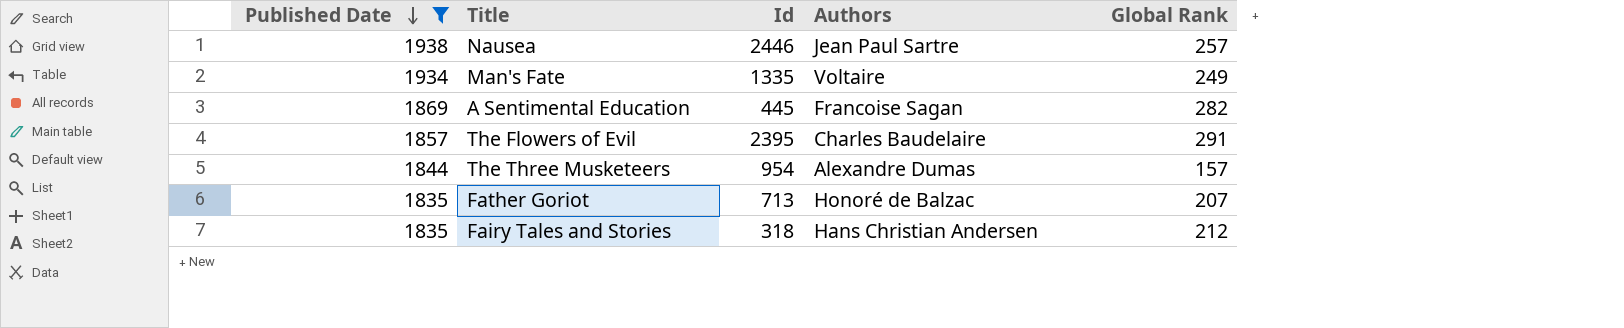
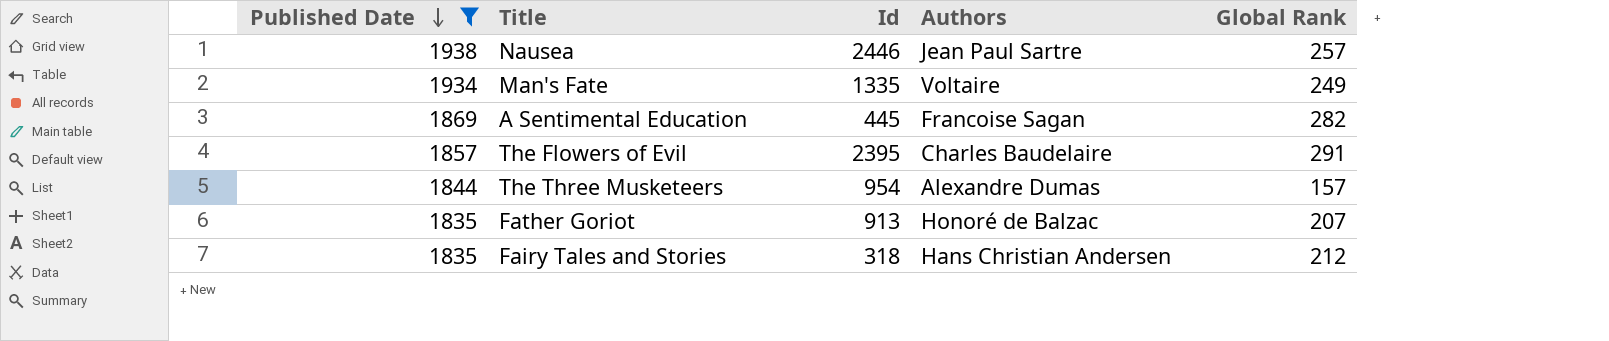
Father Goriot | Id: 713 -> 913

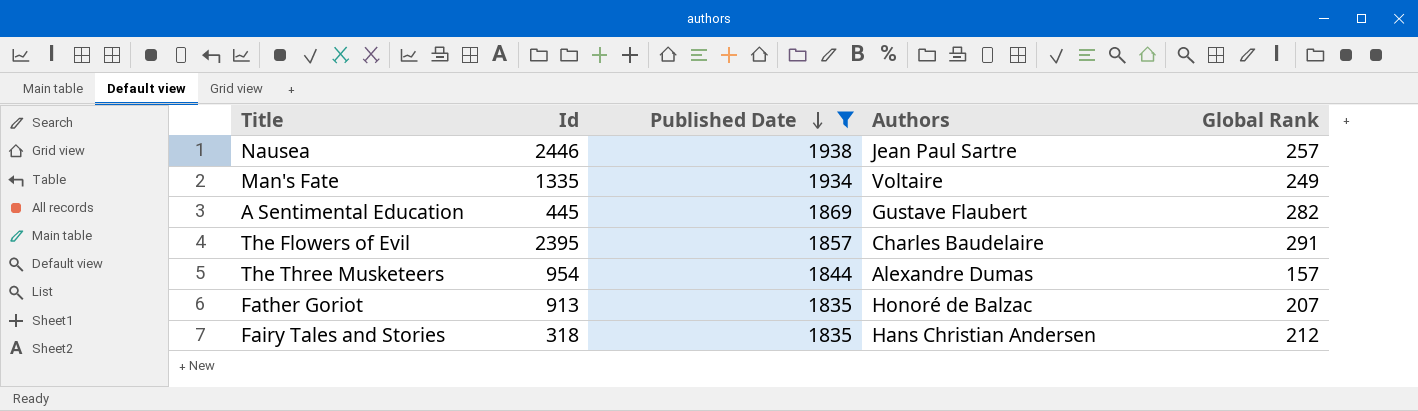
column Published Date | position: 1 -> 3
A Sentimental Education | Authors: Francoise Sagan -> Gustave Flaubert

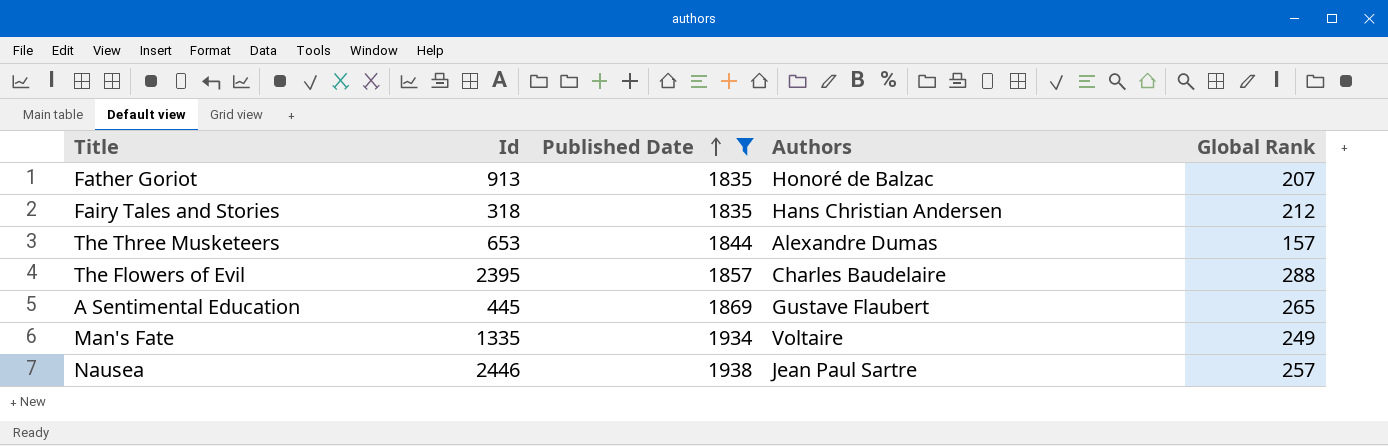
row order: Published Date descending -> Published Date ascending
The Three Musketeers | Id: 954 -> 653
The Flowers of Evil | Global Rank: 291 -> 288
A Sentimental Education | Global Rank: 282 -> 265

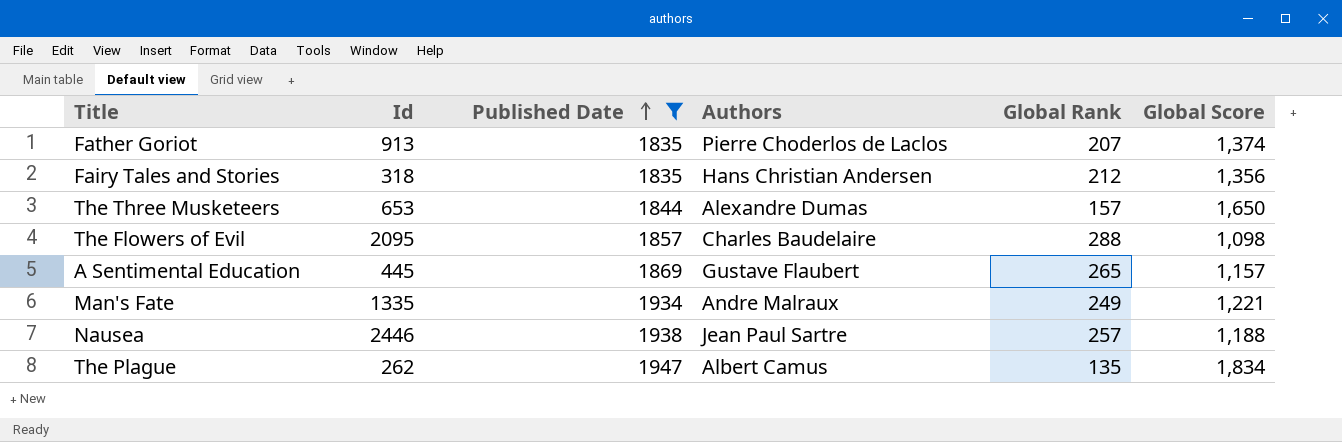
column Global Score | position: none -> 6
Father Goriot | Authors: Honoré de Balzac -> Pierre Choderlos de Laclos
The Flowers of Evil | Id: 2395 -> 2095
Man's Fate | Authors: Voltaire -> Andre Malraux
row The Plague: none -> 262 | 1947 | Albert Camus | 135 | 1,834

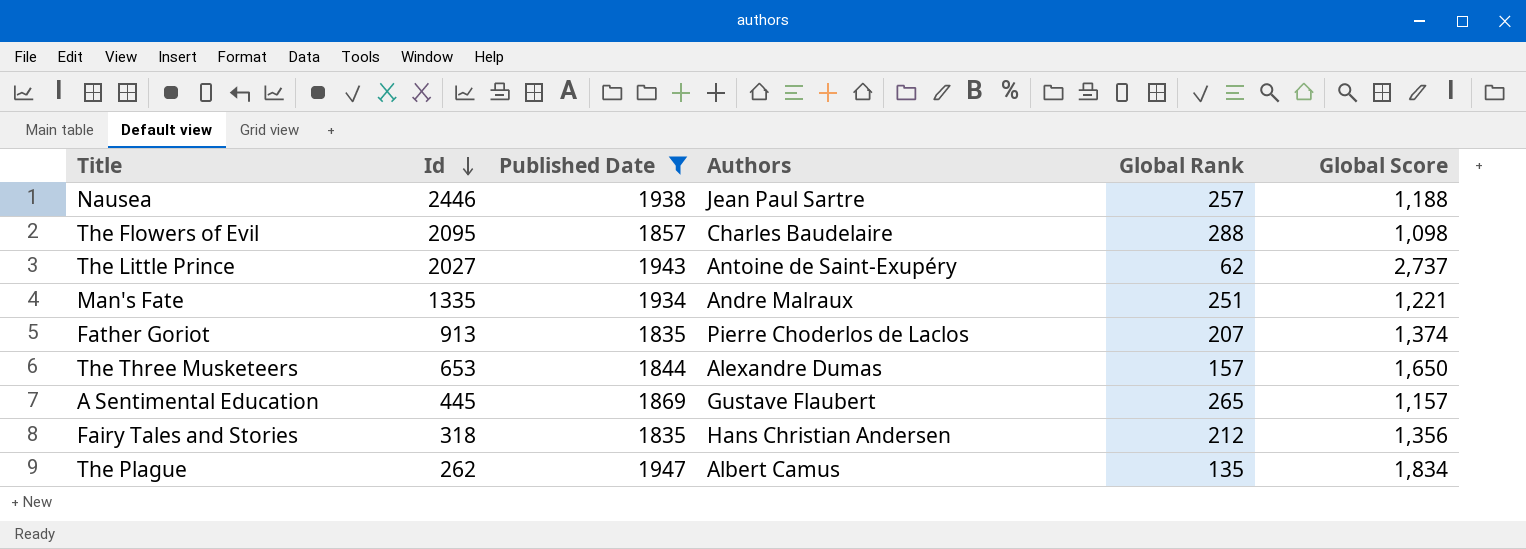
row order: Published Date ascending -> Id descending
row The Little Prince: none -> 2027 | 1943 | Antoine de Saint-Exupéry | 62 | 2,737
Man's Fate | Global Rank: 249 -> 251

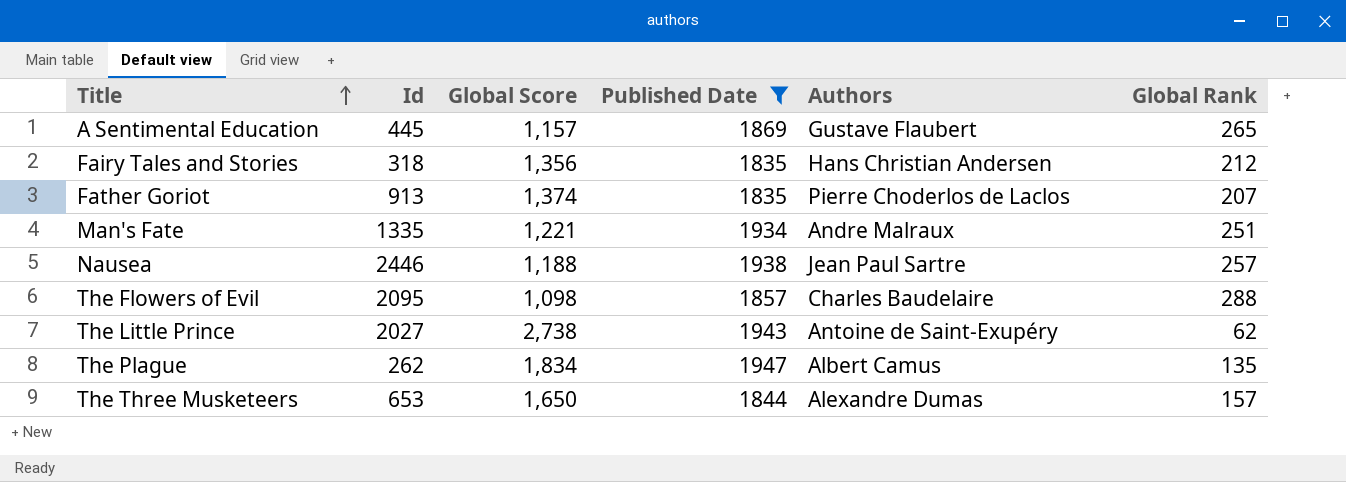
row order: Id descending -> Title ascending
column Global Score | position: 6 -> 3
The Little Prince | Global Score: 2,737 -> 2,738

